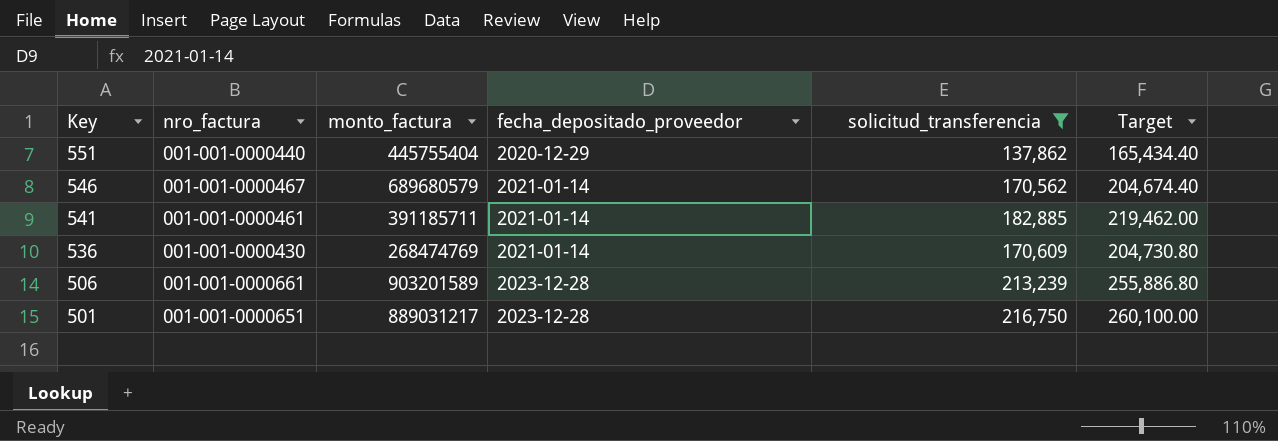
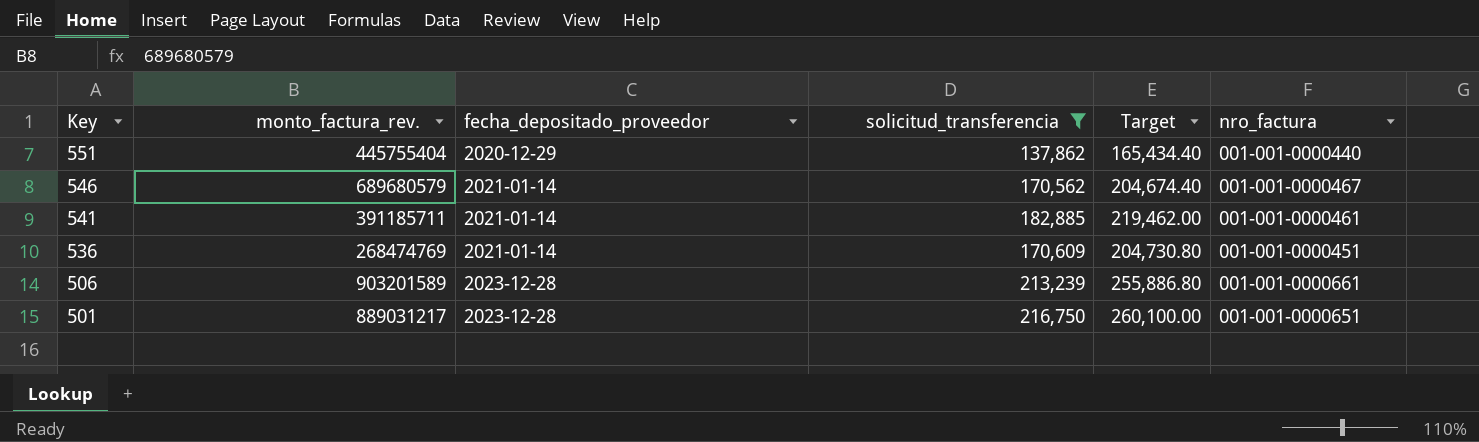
column name: monto_factura -> monto_factura_rev.
column nro_factura | position: 2 -> 6
536 | nro_factura: 001-001-0000430 -> 001-001-0000451

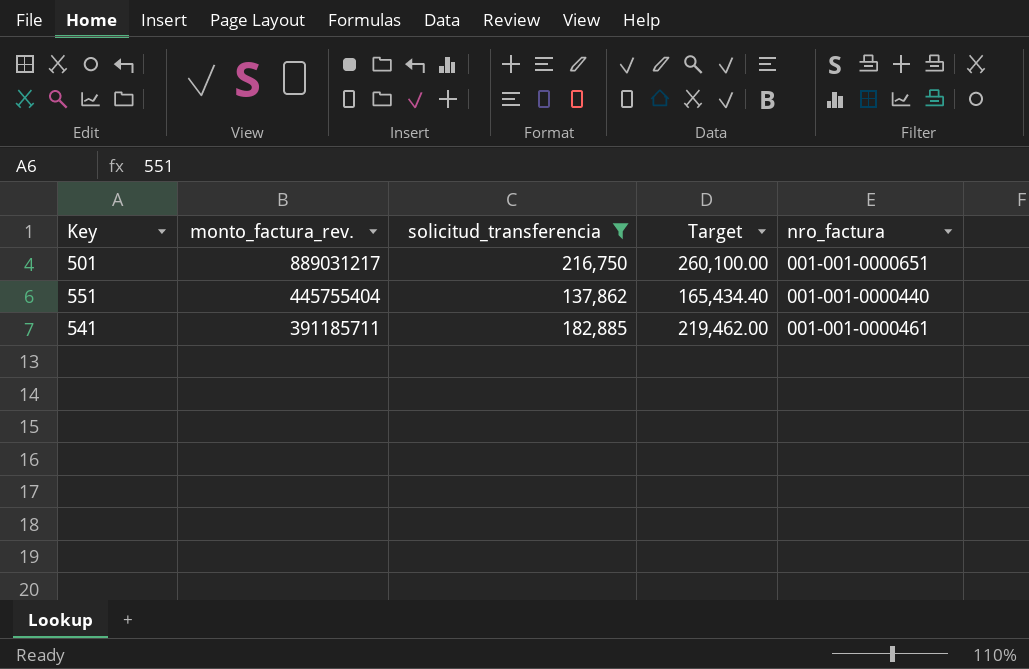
row order: Key descending -> monto_factura_rev. descending
column fecha_depositado_proveedor | position: 3 -> none
row 546: 689680579 | 2021-01-14 | 170,562 | 204,674.40 | 001-001-0000467 -> none
row 536: 268474769 | 2021-01-14 | 170,609 | 204,730.80 | 001-001-0000451 -> none
row 506: 903201589 | 2023-12-28 | 213,239 | 255,886.80 | 001-001-0000661 -> none

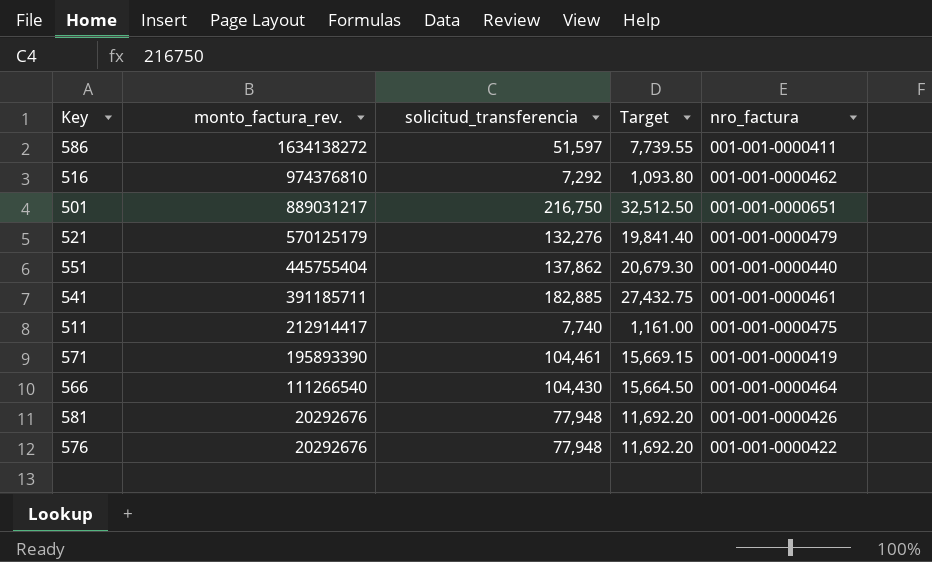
filter: solicitud_transferencia >= 137,862 -> none
column Target | formula: [solicitud_transferencia] * 1.2 -> [solicitud_transferencia] * 0.15

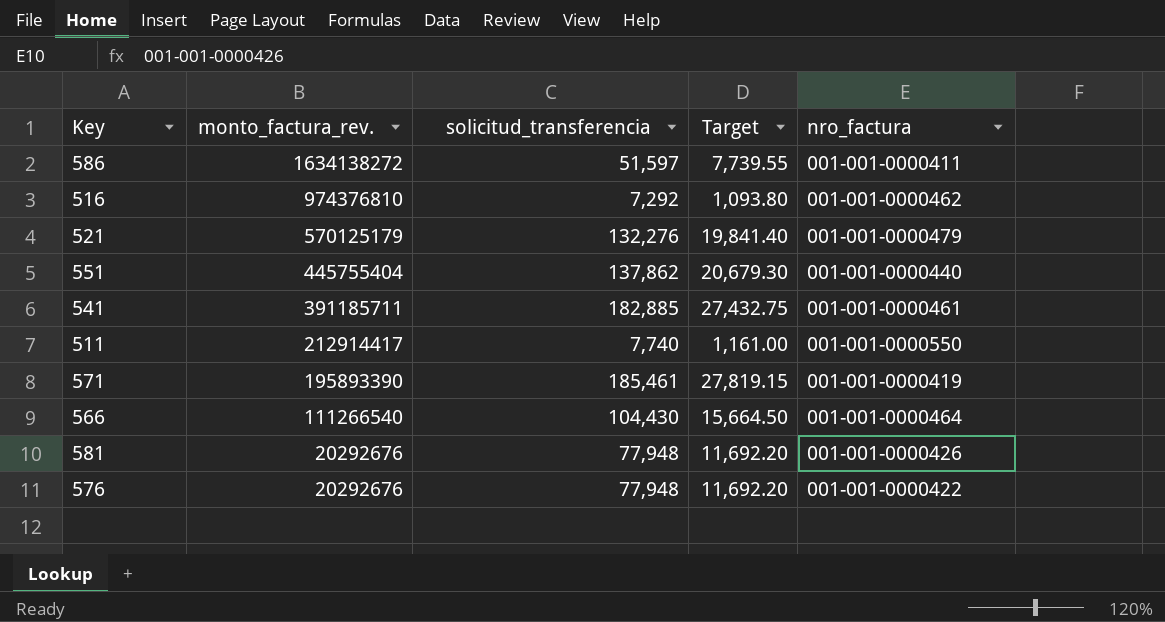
row 501: 889031217 | 216,750 | 32,512.50 | 001-001-0000651 -> none
511 | nro_factura: 001-001-0000475 -> 001-001-0000550
571 | solicitud_transferencia: 104,461 -> 185,461
571 | Target: 15,669.15 -> 27,819.15

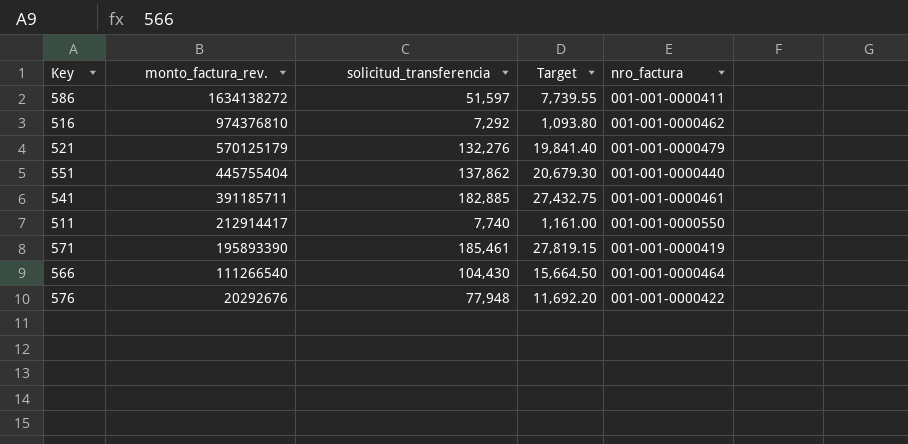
row 581: 20292676 | 77,948 | 11,692.20 | 001-001-0000426 -> none

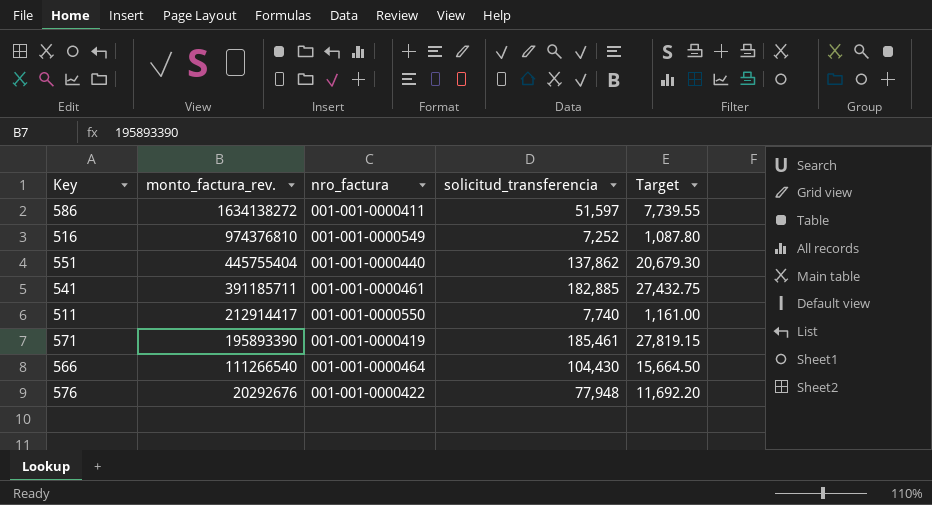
column nro_factura | position: 5 -> 3
row 521: 570125179 | 132,276 | 19,841.40 | 001-001-0000479 -> none
516 | nro_factura: 001-001-0000462 -> 001-001-0000549
516 | solicitud_transferencia: 7,292 -> 7,252
516 | Target: 1,093.80 -> 1,087.80

